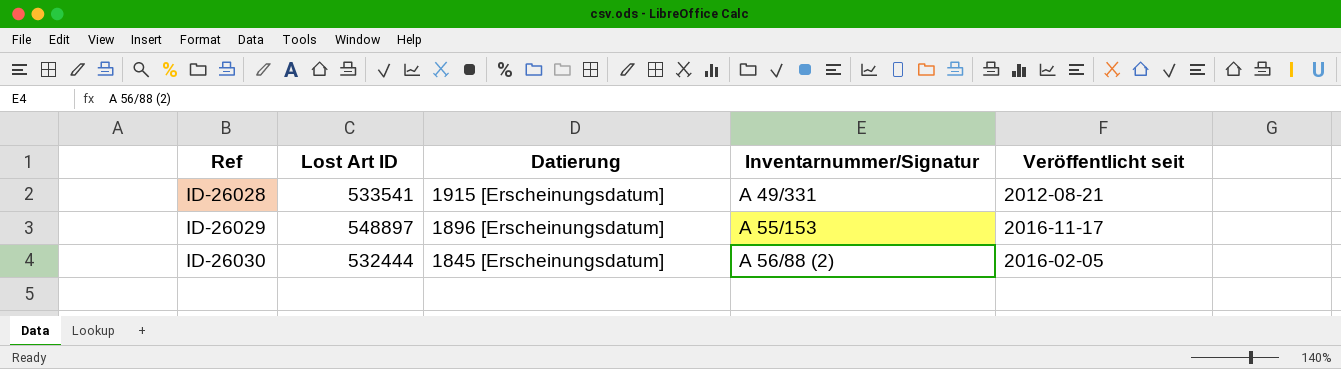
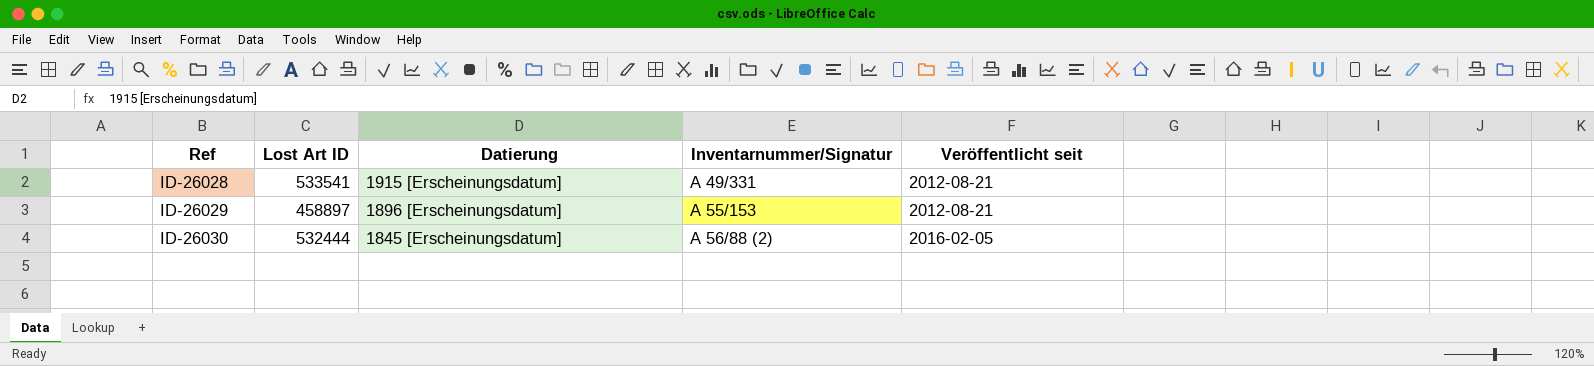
ID-26029 | Lost Art ID: 548897 -> 458897
ID-26029 | Veröffentlicht seit: 2016-11-17 -> 2012-08-21

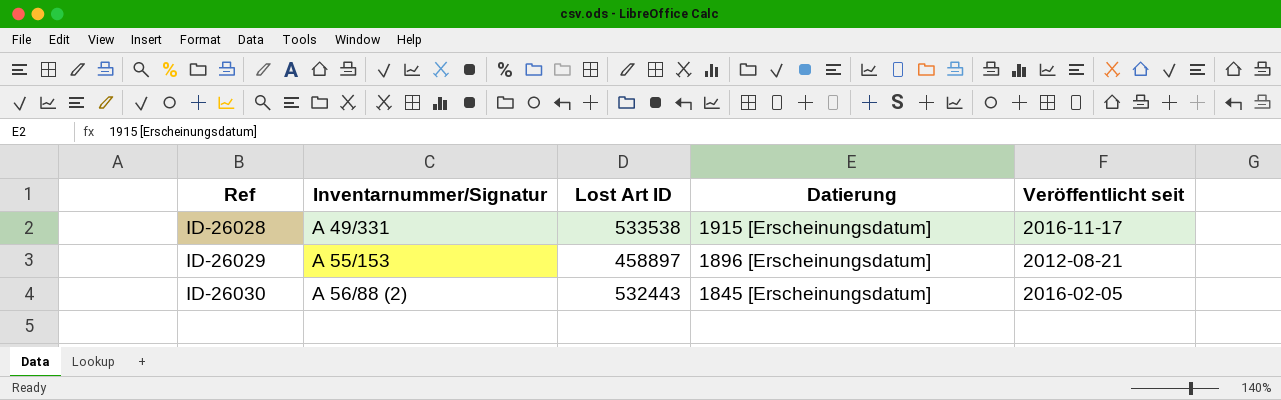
column Inventarnummer/Signatur | position: 4 -> 2
ID-26028 | Lost Art ID: 533541 -> 533538
ID-26028 | Veröffentlicht seit: 2012-08-21 -> 2016-11-17
ID-26030 | Lost Art ID: 532444 -> 532443

